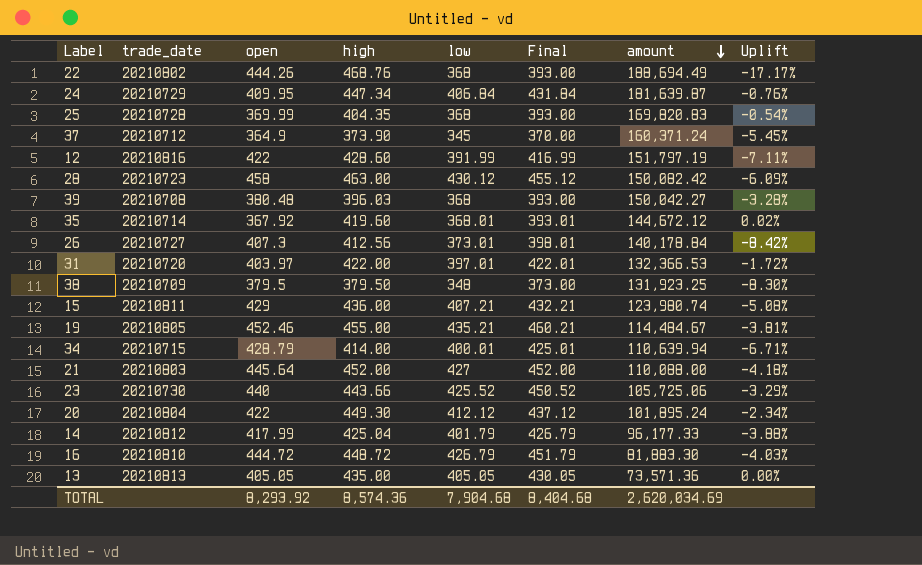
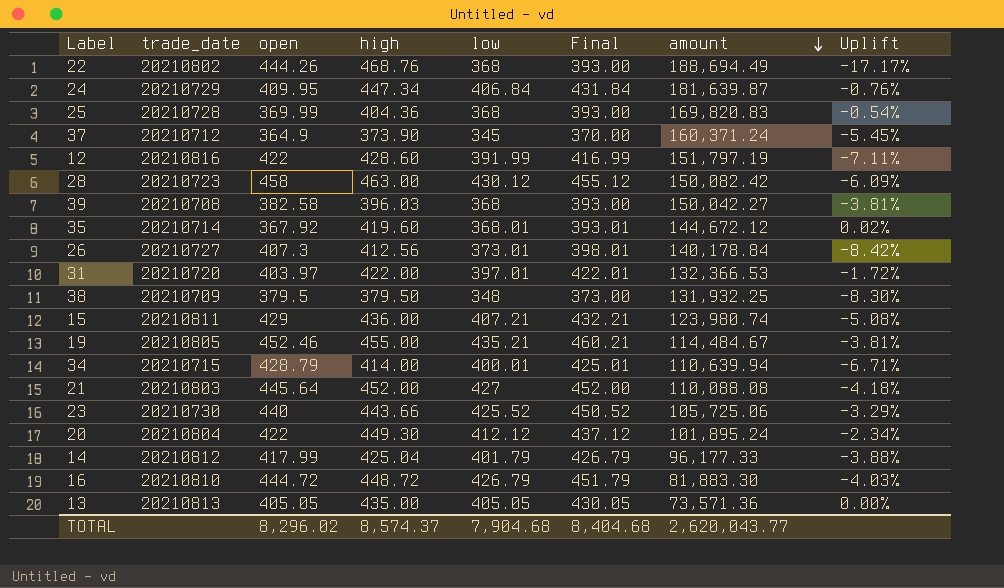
25 | high: 404.35 -> 404.36
39 | open: 380.48 -> 382.58
39 | Uplift: -3.28% -> -3.81%
38 | amount: 131,923.25 -> 131,932.25
21 | amount: 110,088.00 -> 110,088.08
TOTAL | open: 8,293.92 -> 8,296.02
TOTAL | high: 8,574.36 -> 8,574.37
TOTAL | amount: 2,620,034.69 -> 2,620,043.77

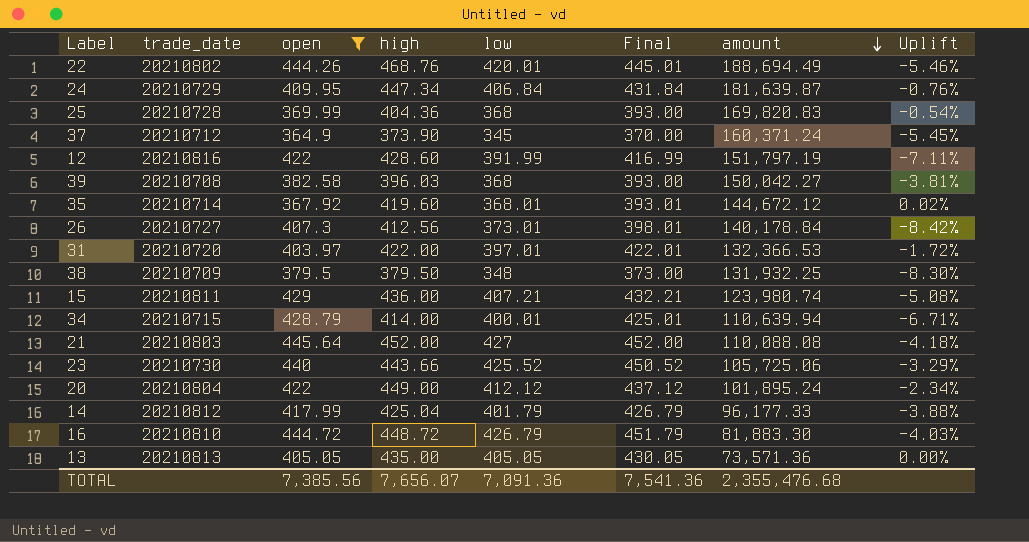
filter: none -> open <= 445.64
22 | low: 368 -> 420.01
22 | Final: 393.00 -> 445.01
22 | Uplift: -17.17% -> -5.46%
20 | high: 449.30 -> 449.00
TOTAL | open: 8,296.02 -> 7,385.56
TOTAL | high: 8,574.37 -> 7,656.07
TOTAL | low: 7,904.68 -> 7,091.36
TOTAL | Final: 8,404.68 -> 7,541.36
TOTAL | amount: 2,620,043.77 -> 2,355,476.68

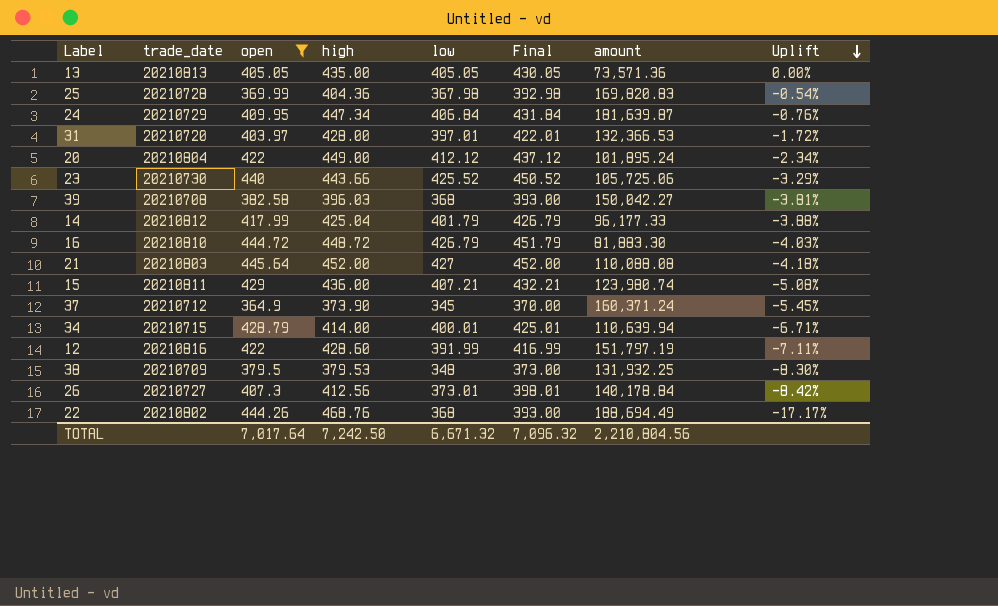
row order: amount descending -> Uplift descending
row 35: 20210714 | 367.92 | 419.60 | 368.01 | 393.01 | 144,672.12 | 0.02% -> none
25 | low: 368 -> 367.98
25 | Final: 393.00 -> 392.98
31 | high: 422.00 -> 428.00
38 | high: 379.50 -> 379.53
22 | low: 420.01 -> 368
22 | Final: 445.01 -> 393.00
22 | Uplift: -5.46% -> -17.17%
TOTAL | open: 7,385.56 -> 7,017.64
TOTAL | high: 7,656.07 -> 7,242.50
TOTAL | low: 7,091.36 -> 6,671.32
TOTAL | Final: 7,541.36 -> 7,096.32
TOTAL | amount: 2,355,476.68 -> 2,210,804.56

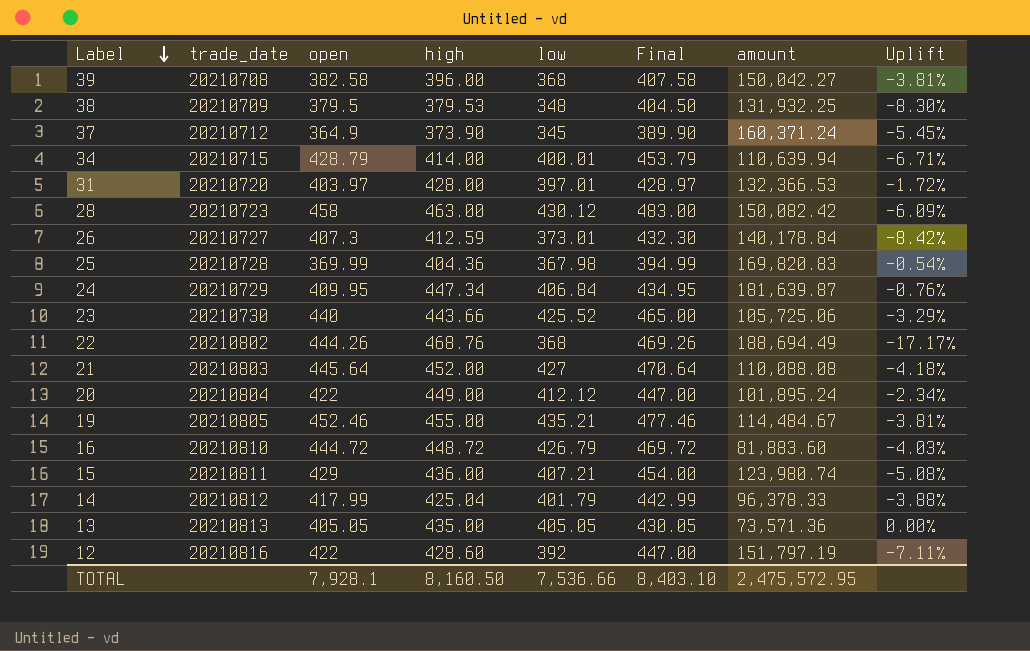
filter: open <= 445.64 -> none
row order: Uplift descending -> Label descending
column Final | formula: [low] + 25 -> [open] + 25
39 | high: 396.03 -> 396.00
26 | high: 412.56 -> 412.59
16 | amount: 81,883.30 -> 81,883.60
14 | amount: 96,177.33 -> 96,378.33
12 | low: 391.99 -> 392
TOTAL | open: 7,017.64 -> 7,928.1
TOTAL | high: 7,242.50 -> 8,160.50
TOTAL | low: 6,671.32 -> 7,536.66
TOTAL | Final: 7,096.32 -> 8,403.10
TOTAL | amount: 2,210,804.56 -> 2,475,572.95

